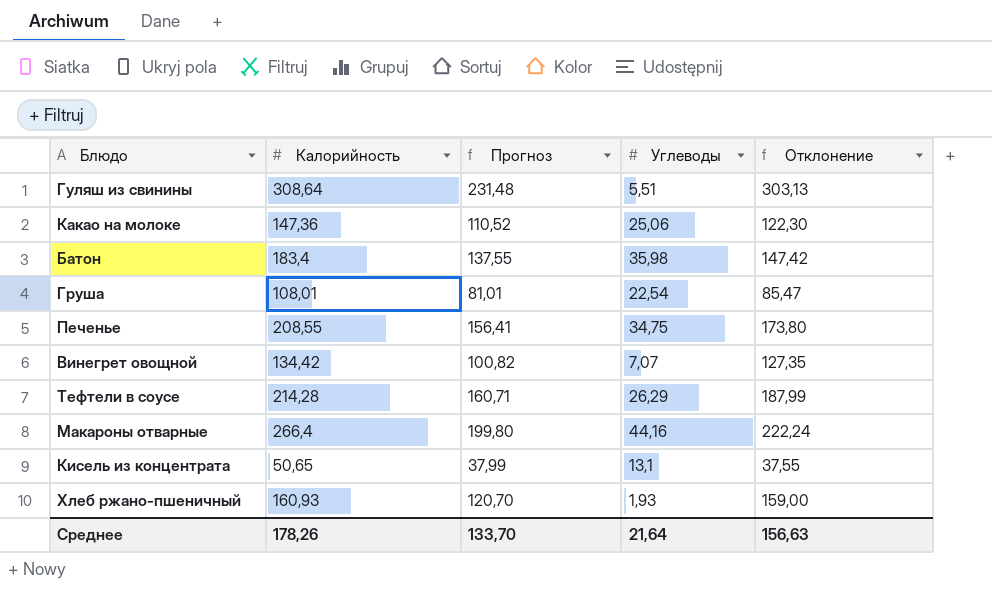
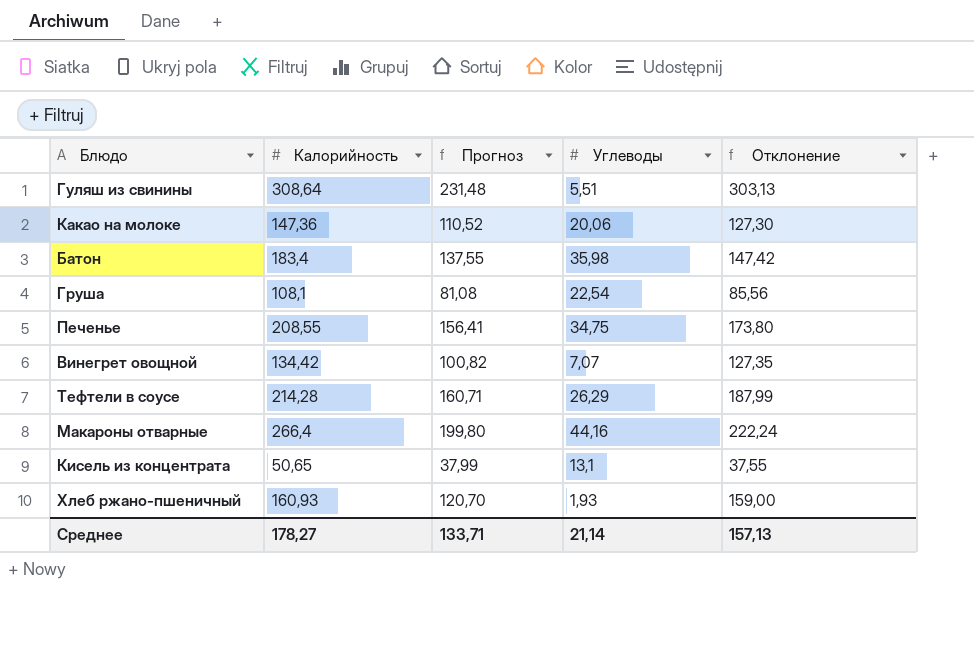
Какао на молоке | Углеводы: 25,06 -> 20,06
Какао на молоке | Отклонение: 122,30 -> 127,30
Груша | Калорийность: 108,01 -> 108,1
Груша | Прогноз: 81,01 -> 81,08
Груша | Отклонение: 85,47 -> 85,56
Среднее | Калорийность: 178,26 -> 178,27
Среднее | Прогноз: 133,70 -> 133,71
Среднее | Углеводы: 21,64 -> 21,14
Среднее | Отклонение: 156,63 -> 157,13

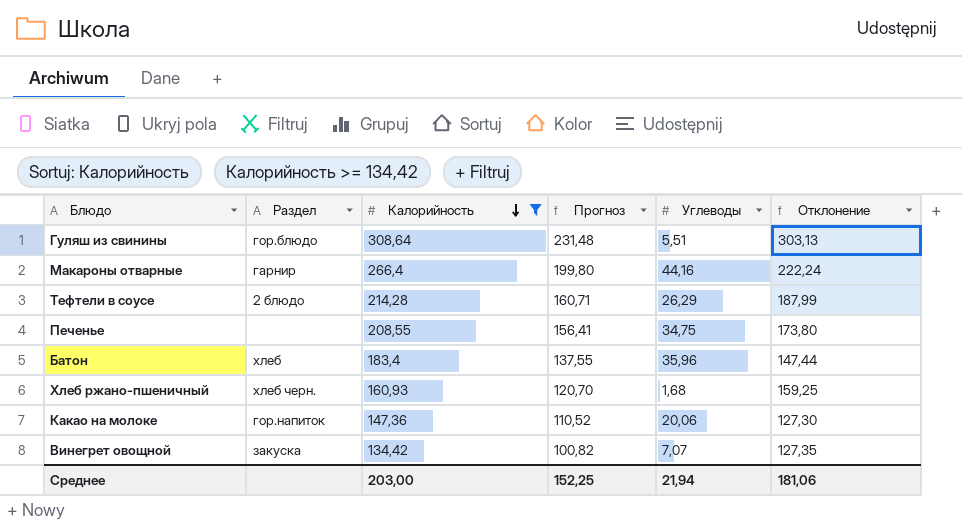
filter: none -> Калорийность >= 134,42
row order: none -> Калорийность descending
column Раздел | position: none -> 2
Батон | Углеводы: 35,98 -> 35,96
Батон | Отклонение: 147,42 -> 147,44
Хлеб ржано-пшеничный | Углеводы: 1,93 -> 1,68
Хлеб ржано-пшеничный | Отклонение: 159,00 -> 159,25
Среднее | Калорийность: 178,27 -> 203,00
Среднее | Прогноз: 133,71 -> 152,25
Среднее | Углеводы: 21,14 -> 21,94
Среднее | Отклонение: 157,13 -> 181,06

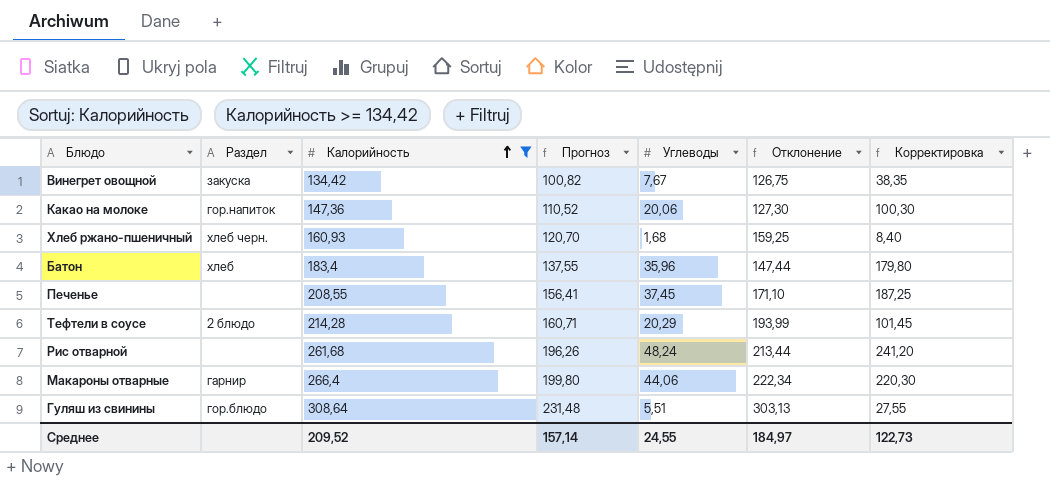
row order: Калорийность descending -> Калорийность ascending
column Корректировка | formula: none -> [Углеводы] * 5
Винегрет овощной | Углеводы: 7,07 -> 7,67
Винегрет овощной | Отклонение: 127,35 -> 126,75
Печенье | Углеводы: 34,75 -> 37,45
Печенье | Отклонение: 173,80 -> 171,10
Тефтели в соусе | Углеводы: 26,29 -> 20,29
Тефтели в соусе | Отклонение: 187,99 -> 193,99
row Рис отварной: none -> none | 261,68 | 196,26 | 48,24 | 213,44 | 241,20
Макароны отварные | Углеводы: 44,16 -> 44,06
Макароны отварные | Отклонение: 222,24 -> 222,34
Среднее | Калорийность: 203,00 -> 209,52
Среднее | Прогноз: 152,25 -> 157,14
Среднее | Углеводы: 21,94 -> 24,55
Среднее | Отклонение: 181,06 -> 184,97

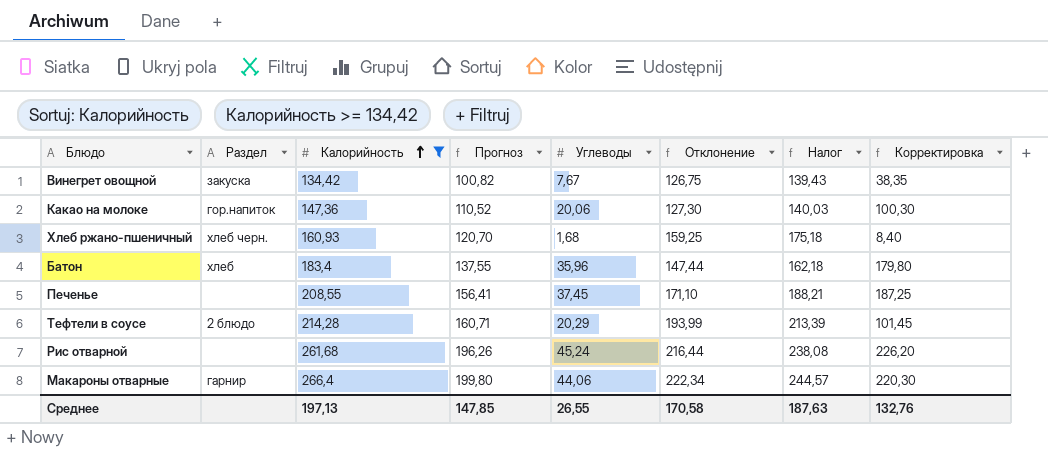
column Налог | formula: none -> [Отклонение] * 1,1
row Гуляш из свинины: гор.блюдо | 308,64 | 231,48 | 5,51 | 303,13 | 27,55 -> none
Рис отварной | Углеводы: 48,24 -> 45,24
Рис отварной | Отклонение: 213,44 -> 216,44
Рис отварной | Корректировка: 241,20 -> 226,20
Среднее | Калорийность: 209,52 -> 197,13
Среднее | Прогноз: 157,14 -> 147,85
Среднее | Углеводы: 24,55 -> 26,55
Среднее | Отклонение: 184,97 -> 170,58
Среднее | Корректировка: 122,73 -> 132,76

